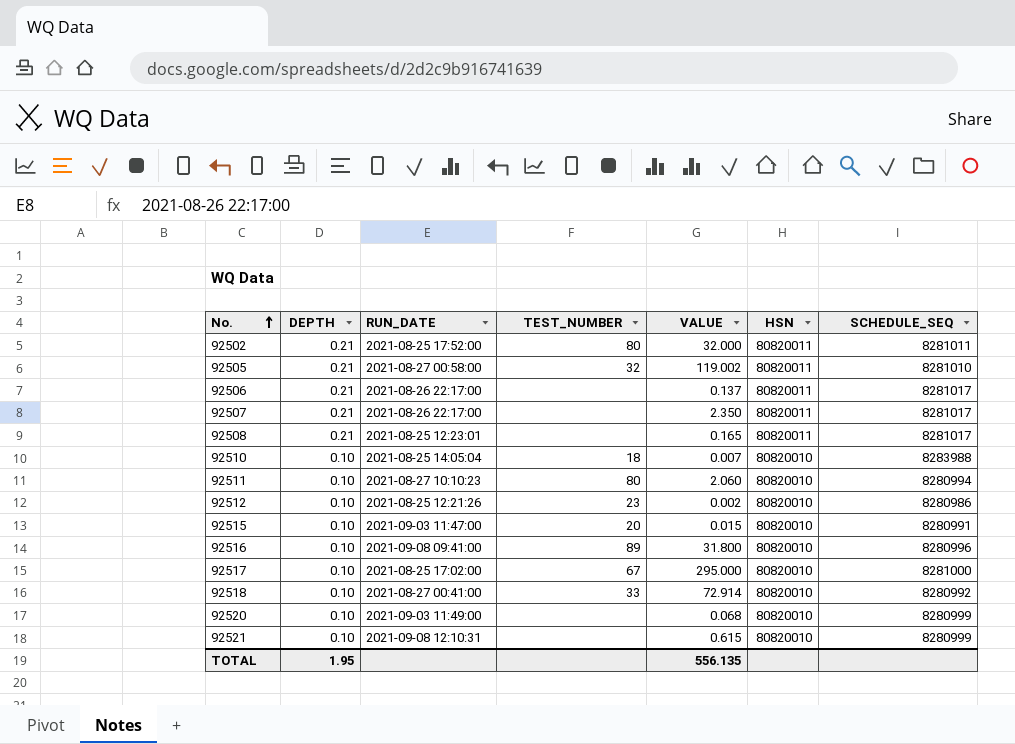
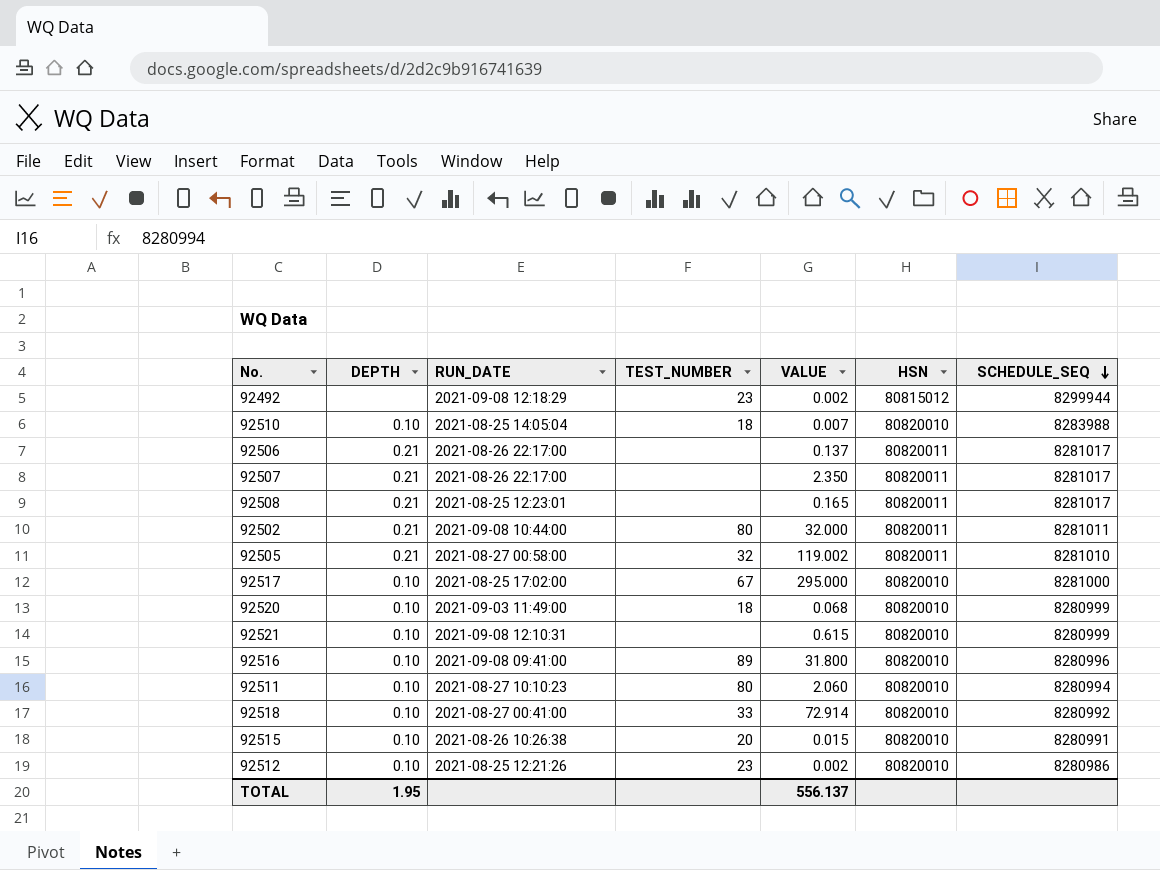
row order: No. ascending -> SCHEDULE_SEQ descending
row 92492: none -> none | 2021-09-08 12:18:29 | 23 | 0.002 | 80815012 | 8299944
92502 | RUN_DATE: 2021-08-25 17:52:00 -> 2021-09-08 10:44:00
92520 | TEST_NUMBER: none -> 18
92515 | RUN_DATE: 2021-09-03 11:47:00 -> 2021-08-26 10:26:38
TOTAL | VALUE: 556.135 -> 556.137

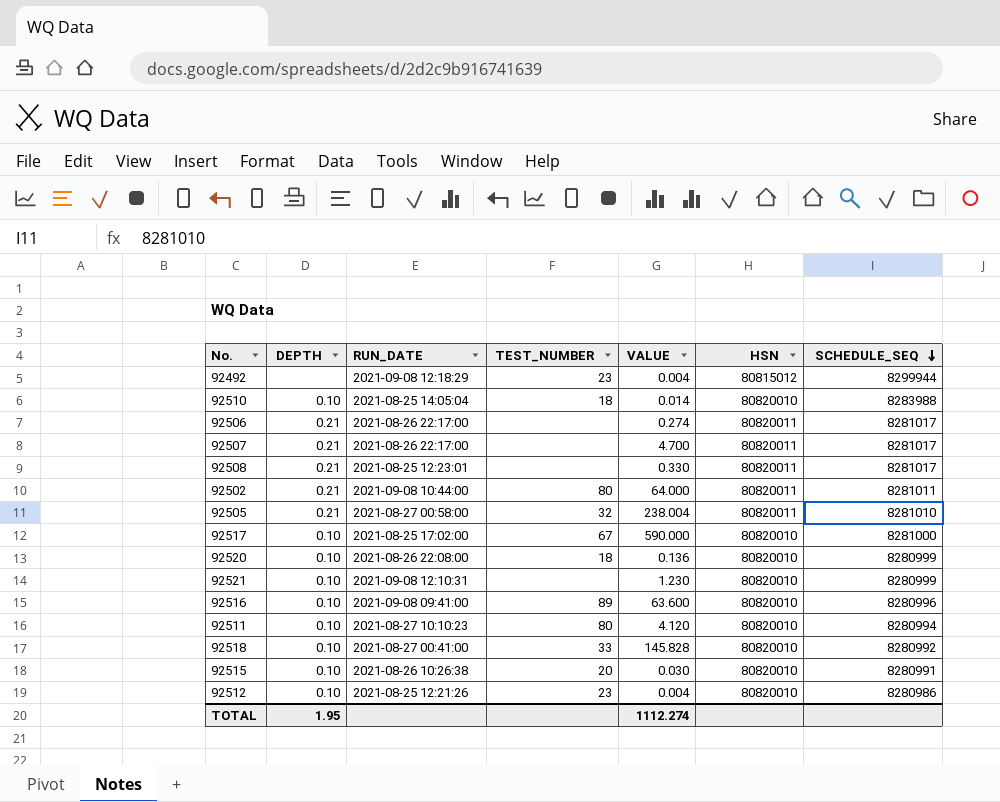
92492 | VALUE: 0.002 -> 0.004
92510 | VALUE: 0.007 -> 0.014
92506 | VALUE: 0.137 -> 0.274
92507 | VALUE: 2.350 -> 4.700
92508 | VALUE: 0.165 -> 0.330
92502 | VALUE: 32.000 -> 64.000
92505 | VALUE: 119.002 -> 238.004
92517 | VALUE: 295.000 -> 590.000
92520 | RUN_DATE: 2021-09-03 11:49:00 -> 2021-08-26 22:08:00
92520 | VALUE: 0.068 -> 0.136
92521 | VALUE: 0.615 -> 1.230
92516 | VALUE: 31.800 -> 63.600
92511 | VALUE: 2.060 -> 4.120
92518 | VALUE: 72.914 -> 145.828
92515 | VALUE: 0.015 -> 0.030
92512 | VALUE: 0.002 -> 0.004
TOTAL | VALUE: 556.137 -> 1112.274

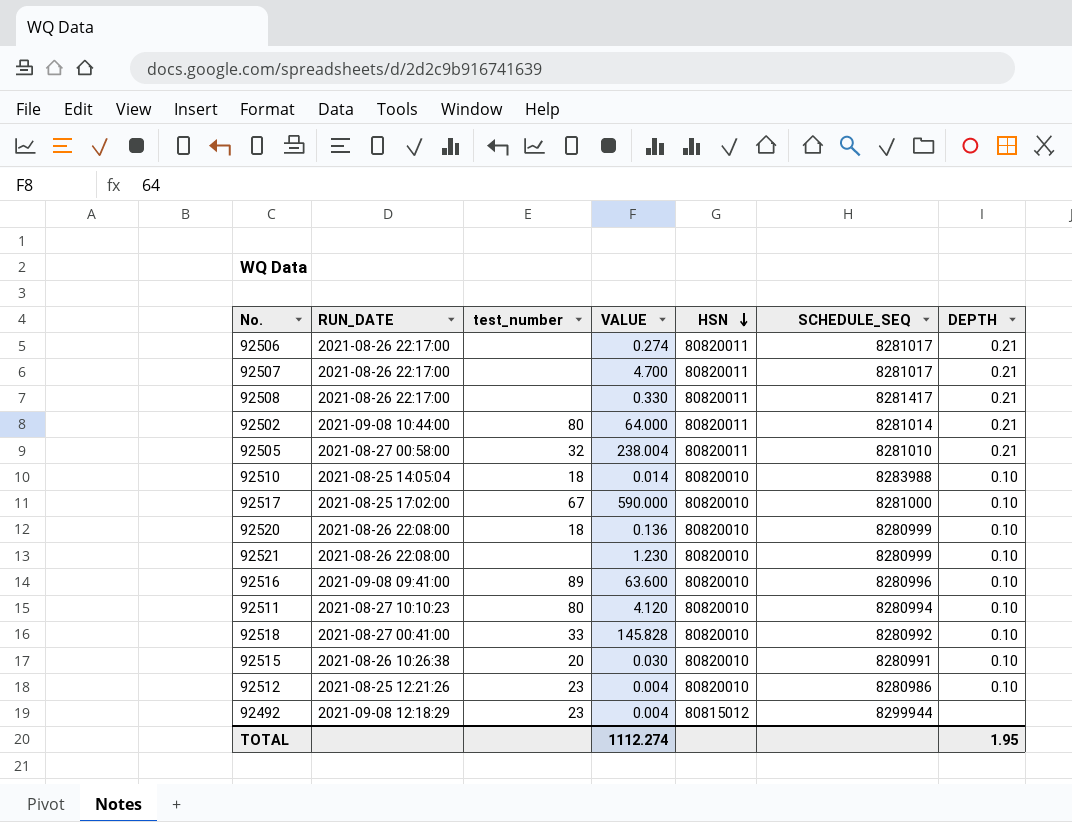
row order: SCHEDULE_SEQ descending -> HSN descending
column name: TEST_NUMBER -> test_number
column DEPTH | position: 2 -> 7
92508 | RUN_DATE: 2021-08-25 12:23:01 -> 2021-08-26 22:17:00
92508 | SCHEDULE_SEQ: 8281017 -> 8281417
92502 | SCHEDULE_SEQ: 8281011 -> 8281014
92521 | RUN_DATE: 2021-09-08 12:10:31 -> 2021-08-26 22:08:00

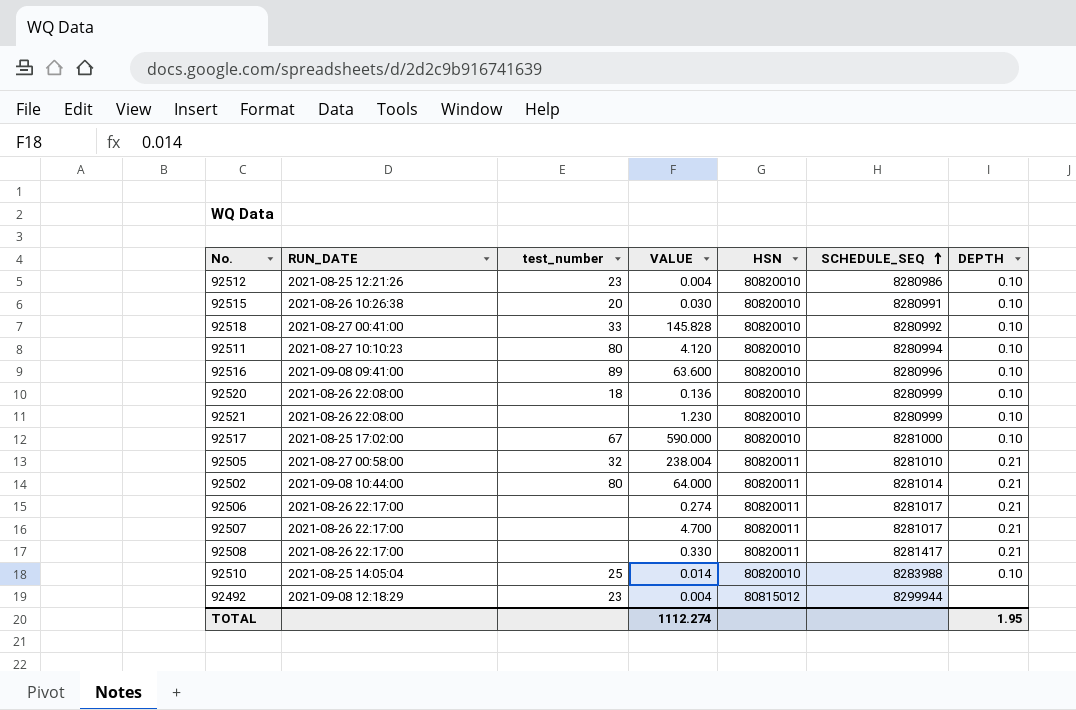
row order: HSN descending -> SCHEDULE_SEQ ascending
92510 | test_number: 18 -> 25

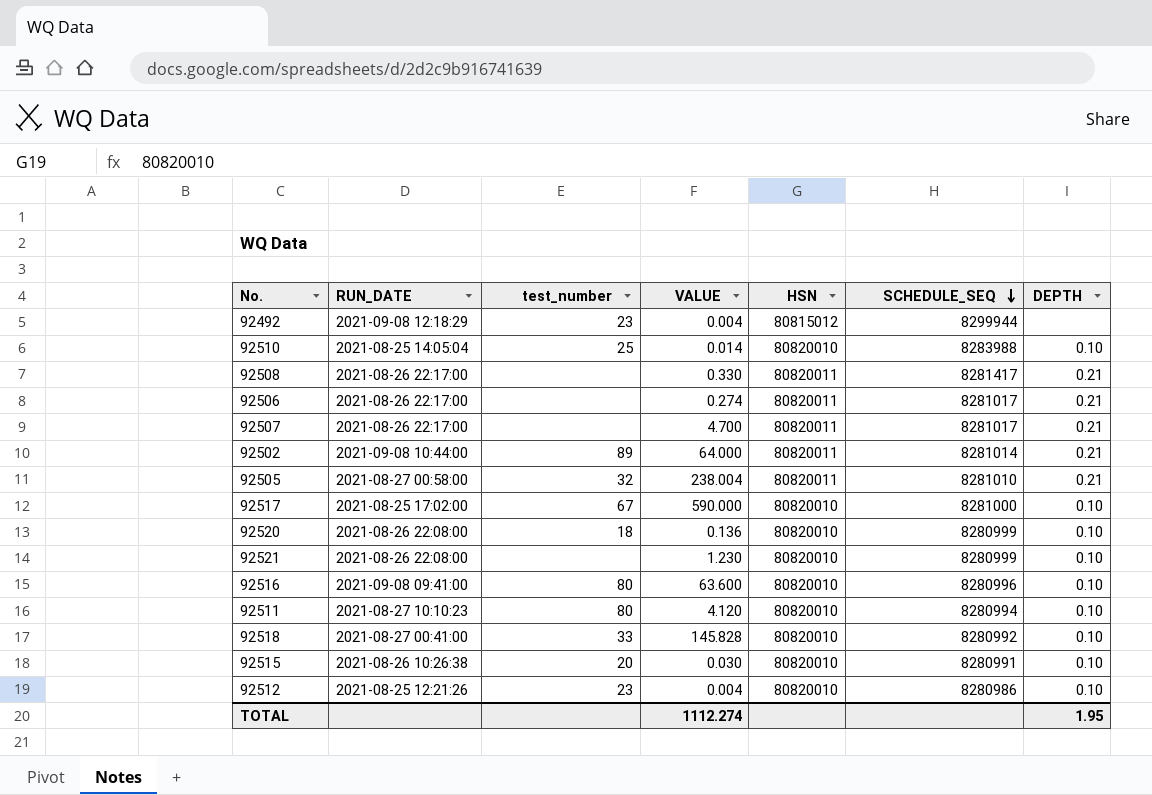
row order: SCHEDULE_SEQ ascending -> SCHEDULE_SEQ descending
92502 | test_number: 80 -> 89
92516 | test_number: 89 -> 80

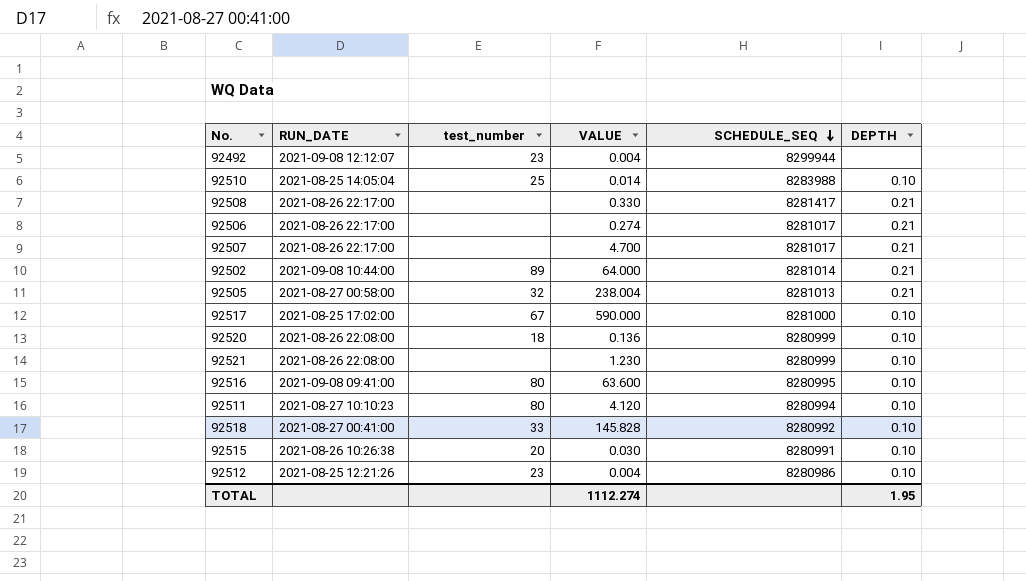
column HSN | position: 5 -> none
92492 | RUN_DATE: 2021-09-08 12:18:29 -> 2021-09-08 12:12:07
92505 | SCHEDULE_SEQ: 8281010 -> 8281013
92516 | SCHEDULE_SEQ: 8280996 -> 8280995

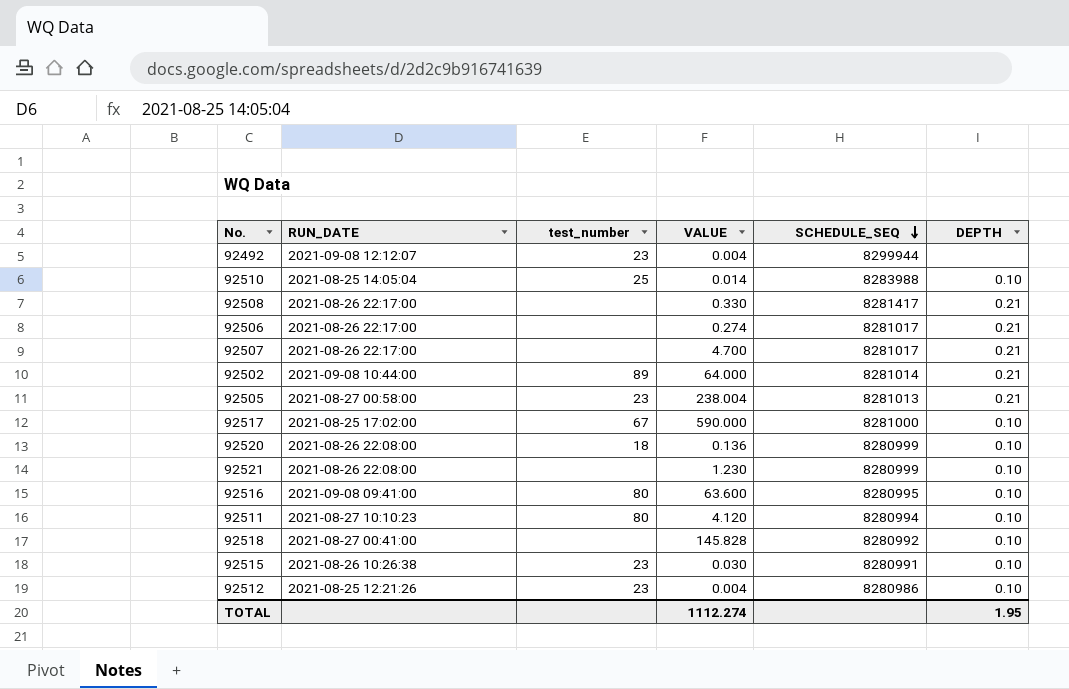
92505 | test_number: 32 -> 23
92518 | test_number: 33 -> none
92515 | test_number: 20 -> 23

